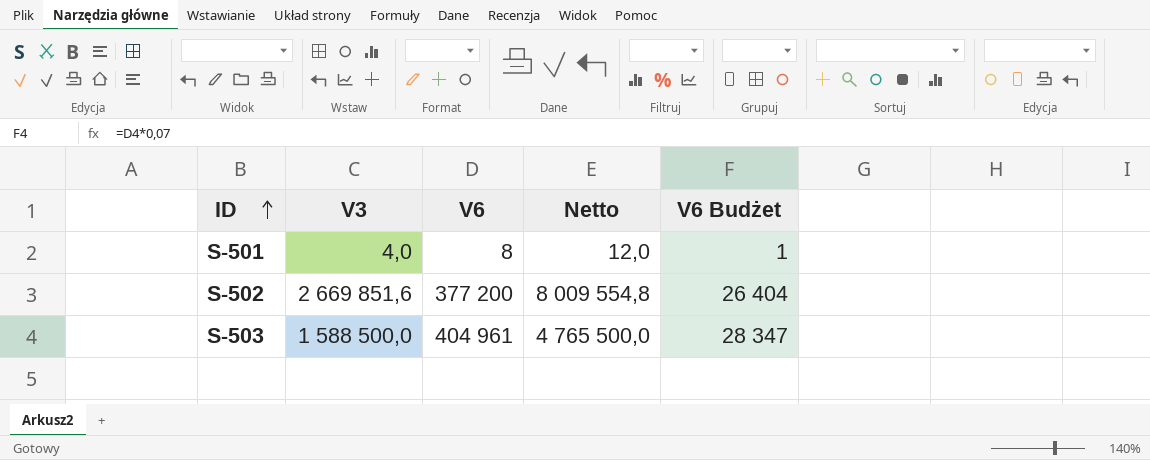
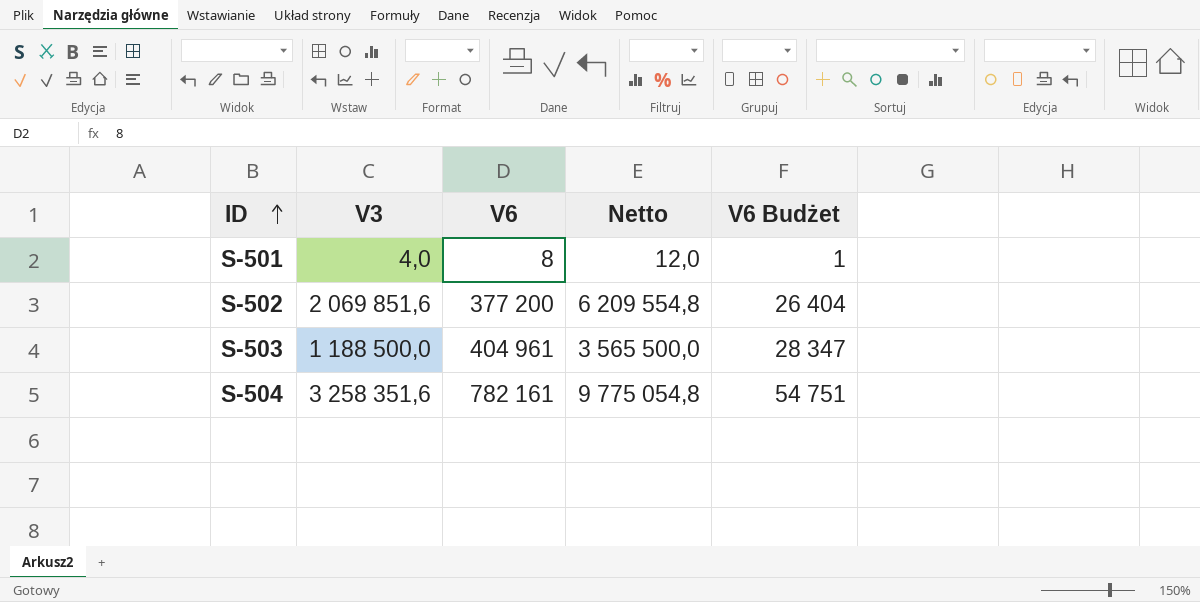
S-502 | V3: 2 669 851,6 -> 2 069 851,6
S-502 | Netto: 8 009 554,8 -> 6 209 554,8
S-503 | V3: 1 588 500,0 -> 1 188 500,0
S-503 | Netto: 4 765 500,0 -> 3 565 500,0
row S-504: none -> 3 258 351,6 | 782 161 | 9 775 054,8 | 54 751

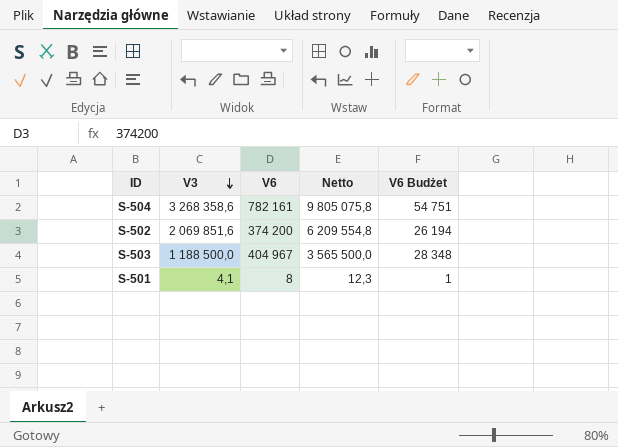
row order: ID ascending -> V3 descending
S-504 | V3: 3 258 351,6 -> 3 268 358,6
S-504 | Netto: 9 775 054,8 -> 9 805 075,8
S-502 | V6: 377 200 -> 374 200
S-502 | V6 Budżet: 26 404 -> 26 194
S-503 | V6: 404 961 -> 404 967
S-503 | V6 Budżet: 28 347 -> 28 348
S-501 | V3: 4,0 -> 4,1
S-501 | Netto: 12,0 -> 12,3

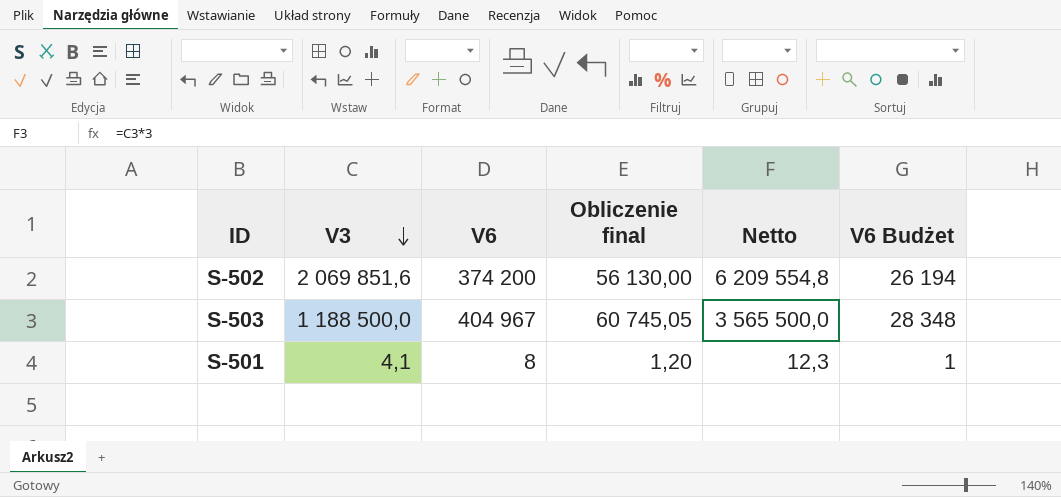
column Obliczenie final | formula: none -> [V6] * 0,15
row S-504: 3 268 358,6 | 782 161 | 9 805 075,8 | 54 751 -> none

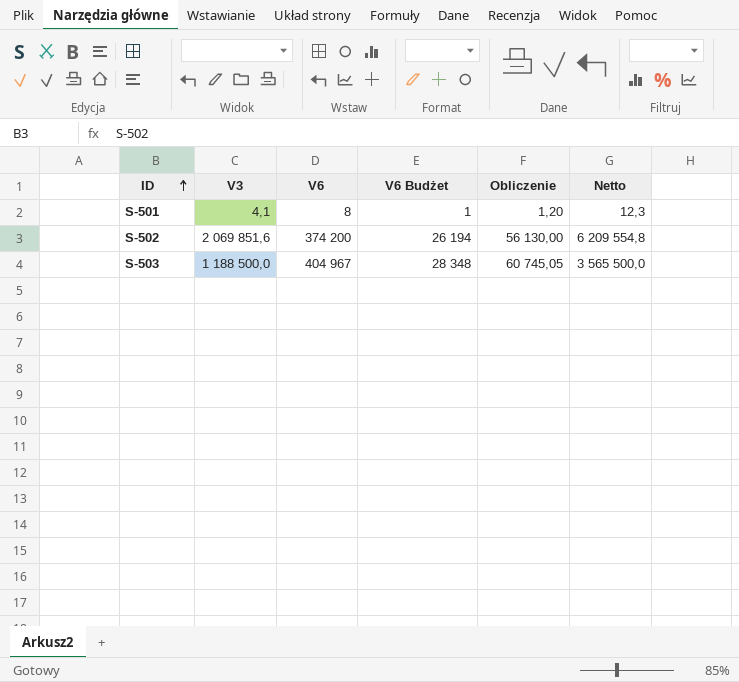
row order: V3 descending -> ID ascending
column V6 Budżet | position: 6 -> 4
column name: Obliczenie final -> Obliczenie

